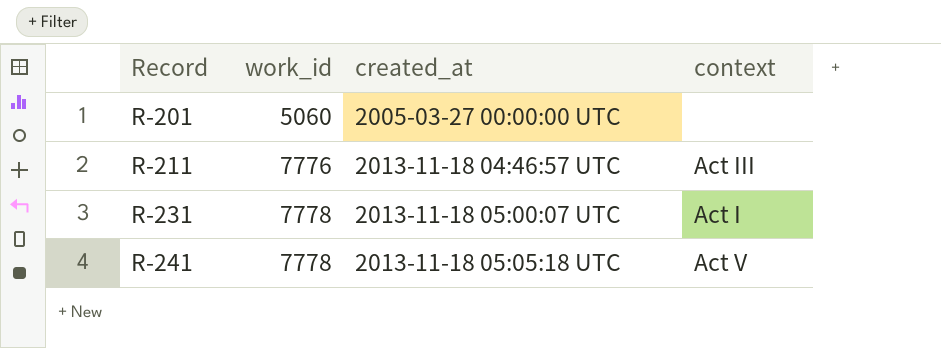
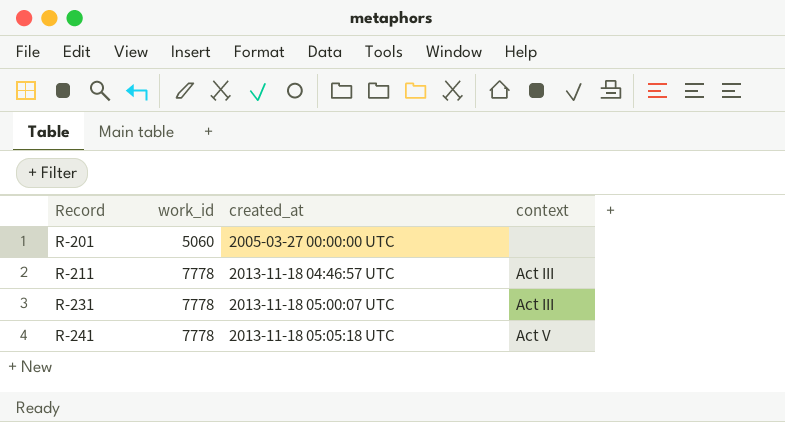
R-211 | work_id: 7776 -> 7778
R-231 | context: Act I -> Act III

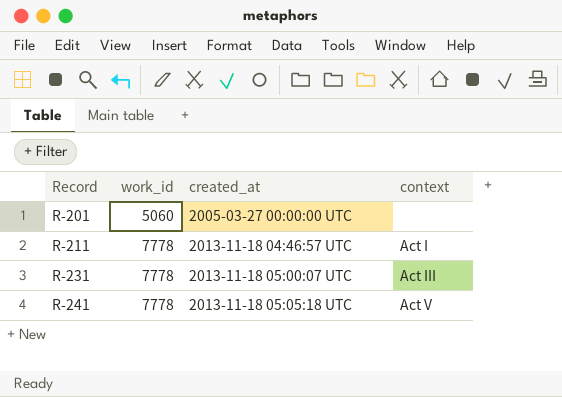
R-211 | context: Act III -> Act I

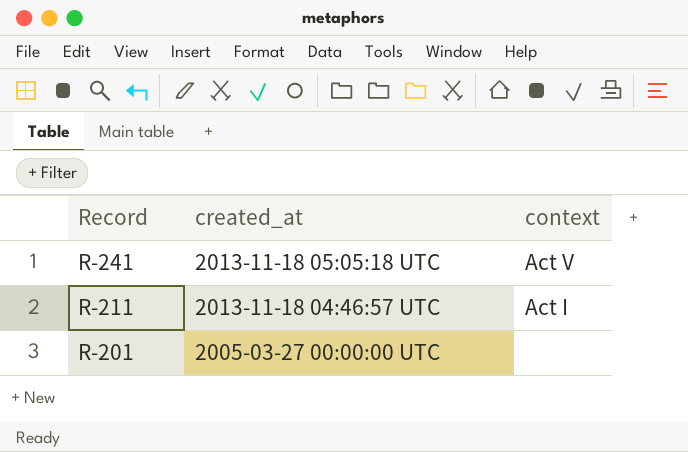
row order: Record ascending -> Record descending
column work_id | position: 2 -> none
row R-231: 7778 | 2013-11-18 05:00:07 UTC | Act III -> none

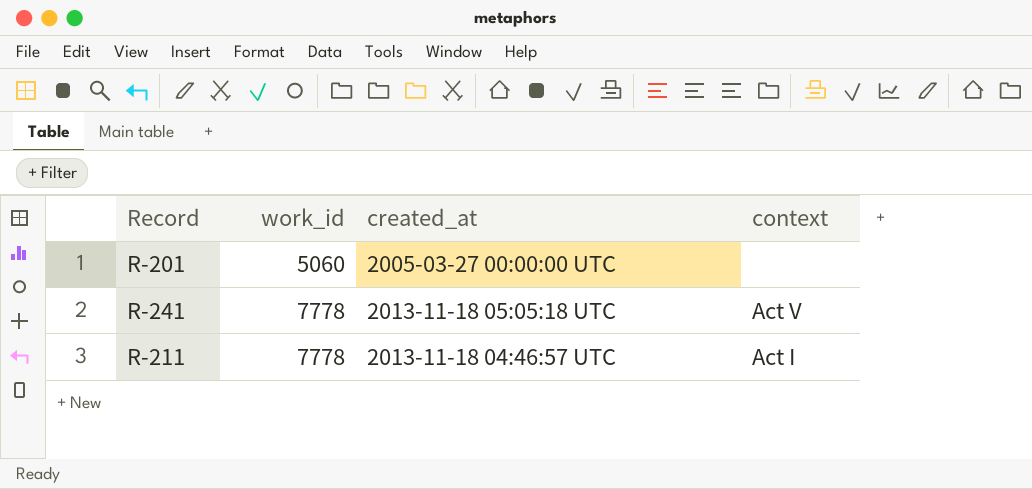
row order: Record descending -> work_id ascending
column work_id | position: none -> 2

